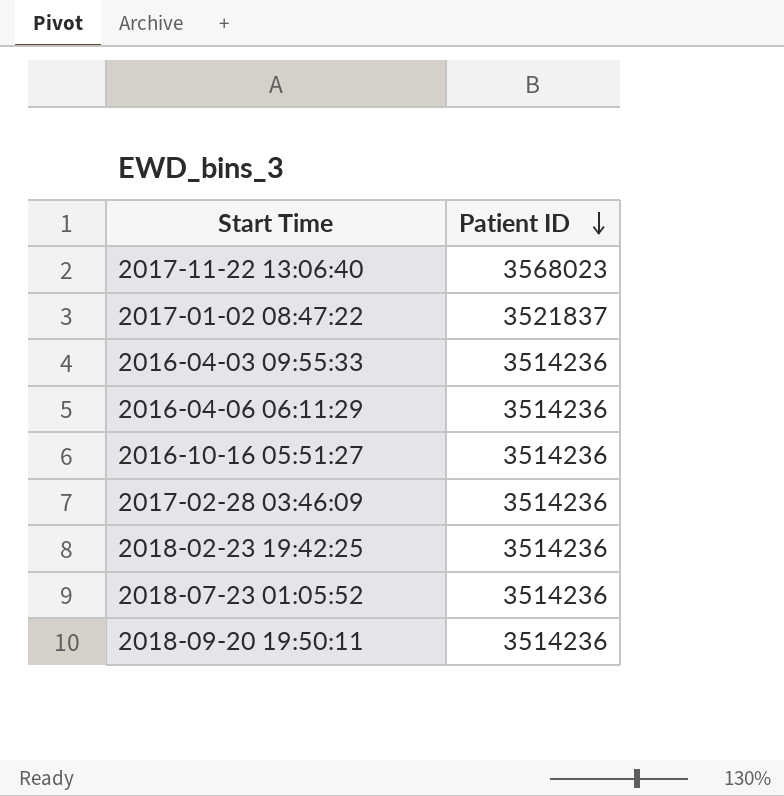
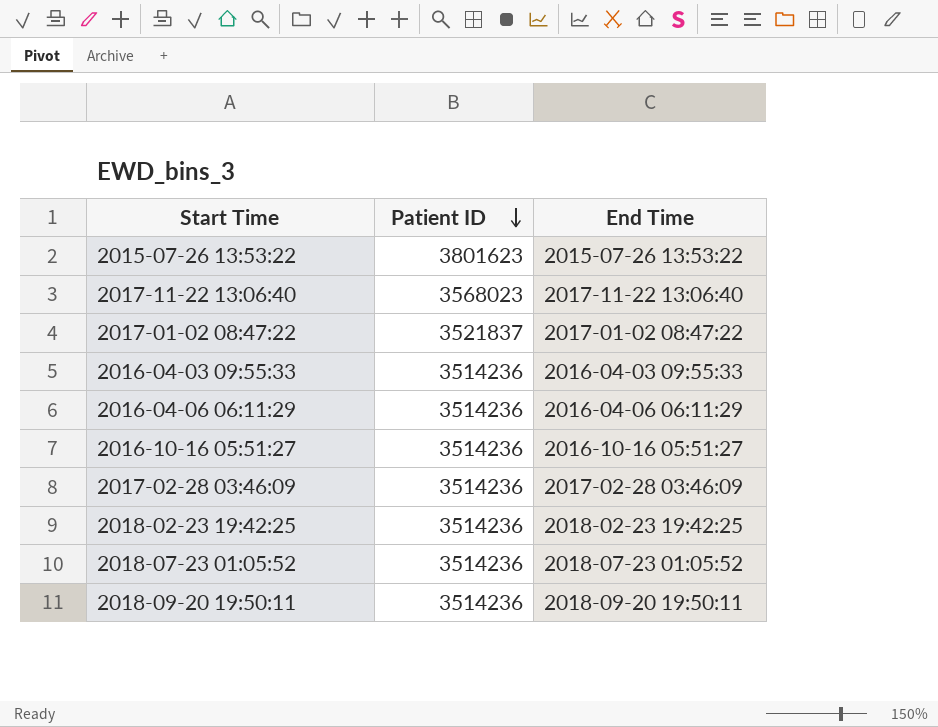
column End Time | position: none -> 3
row 2015-07-26 13:53:22: none -> 3801623 | 2015-07-26 13:53:22

